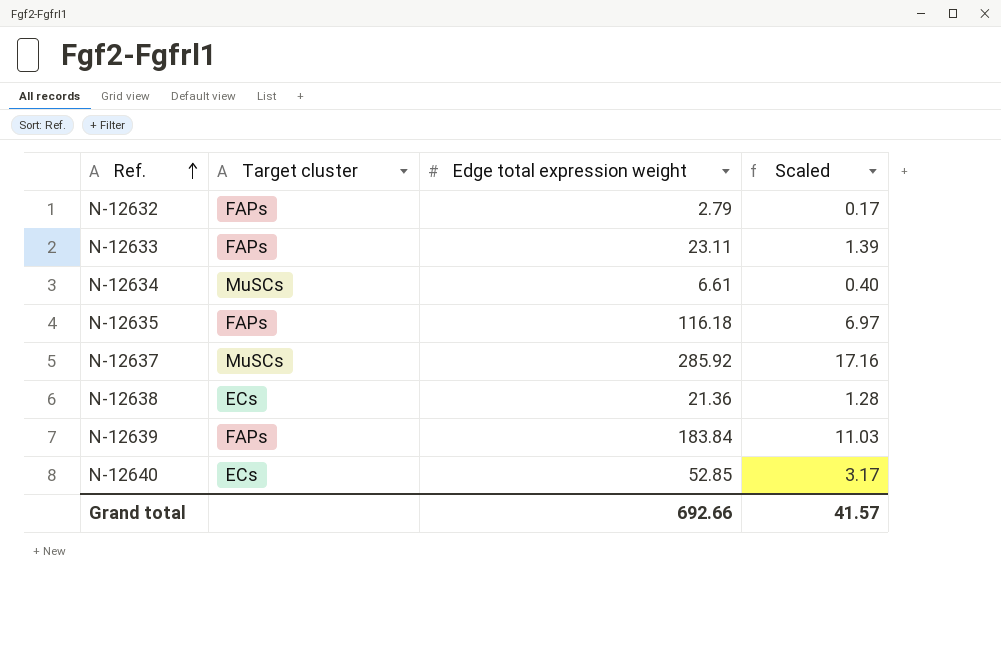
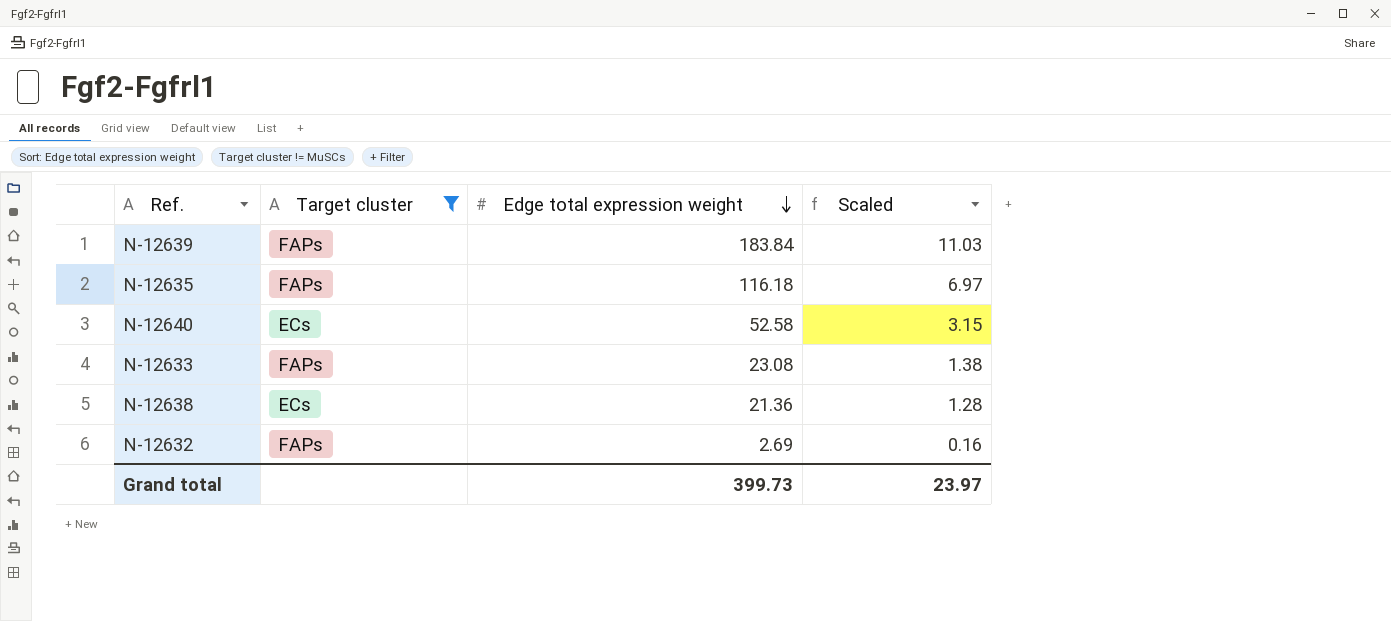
filter: none -> Target cluster != MuSCs
row order: Ref. ascending -> Edge total expression weight descending
N-12640 | Edge total expression weight: 52.85 -> 52.58
N-12640 | Scaled: 3.17 -> 3.15
N-12633 | Edge total expression weight: 23.11 -> 23.08
N-12633 | Scaled: 1.39 -> 1.38
N-12632 | Edge total expression weight: 2.79 -> 2.69
N-12632 | Scaled: 0.17 -> 0.16
Grand total | Edge total expression weight: 692.66 -> 399.73
Grand total | Scaled: 41.57 -> 23.97

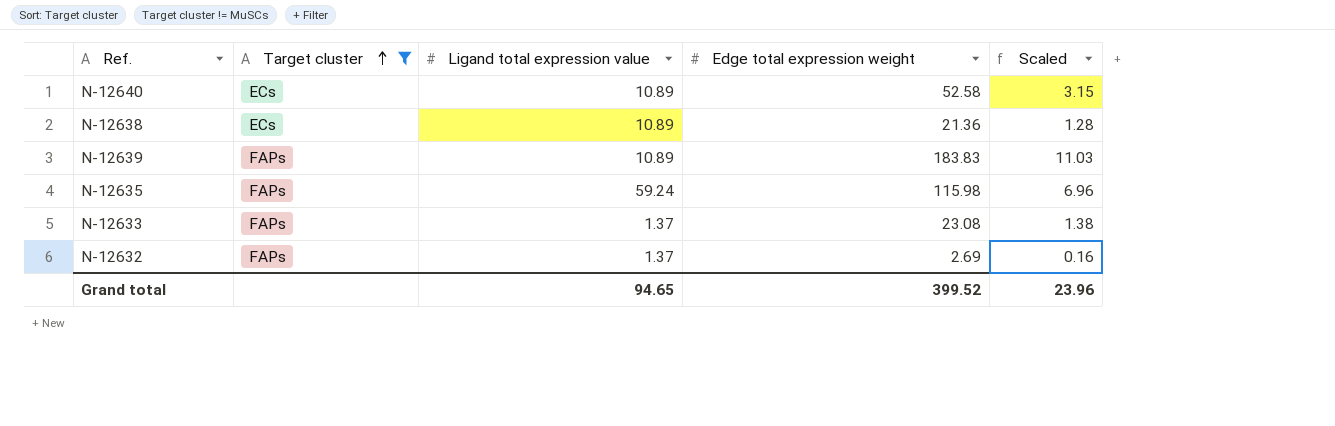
row order: Edge total expression weight descending -> Target cluster ascending
column Ligand total expression value | position: none -> 3
N-12639 | Edge total expression weight: 183.84 -> 183.83
N-12635 | Edge total expression weight: 116.18 -> 115.98
N-12635 | Scaled: 6.97 -> 6.96
Grand total | Edge total expression weight: 399.73 -> 399.52
Grand total | Scaled: 23.97 -> 23.96

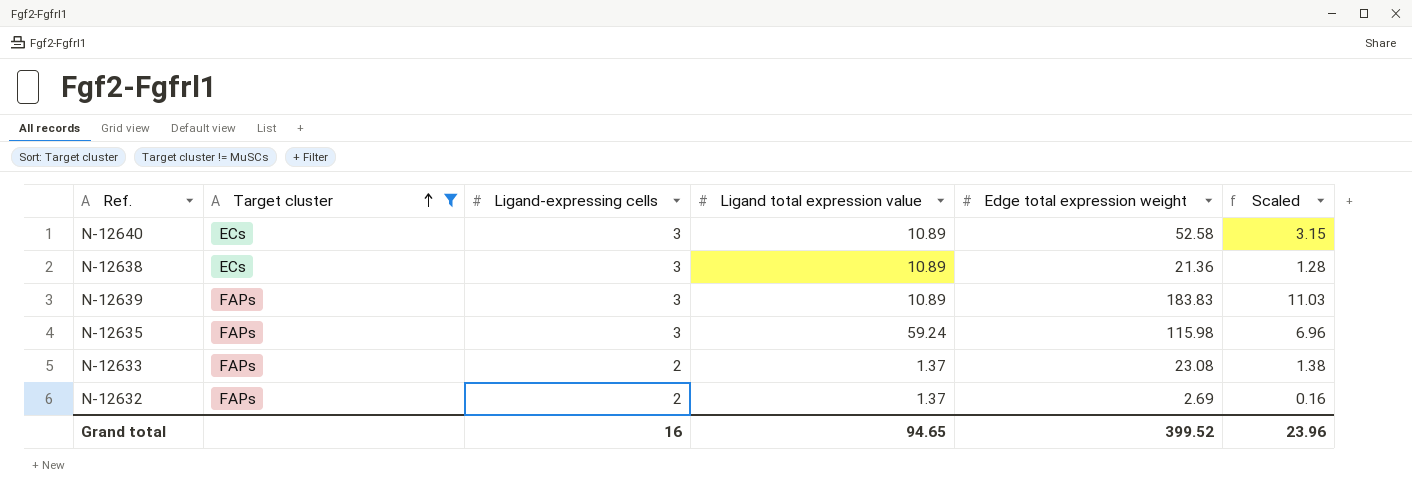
column Ligand-expressing cells | position: none -> 3

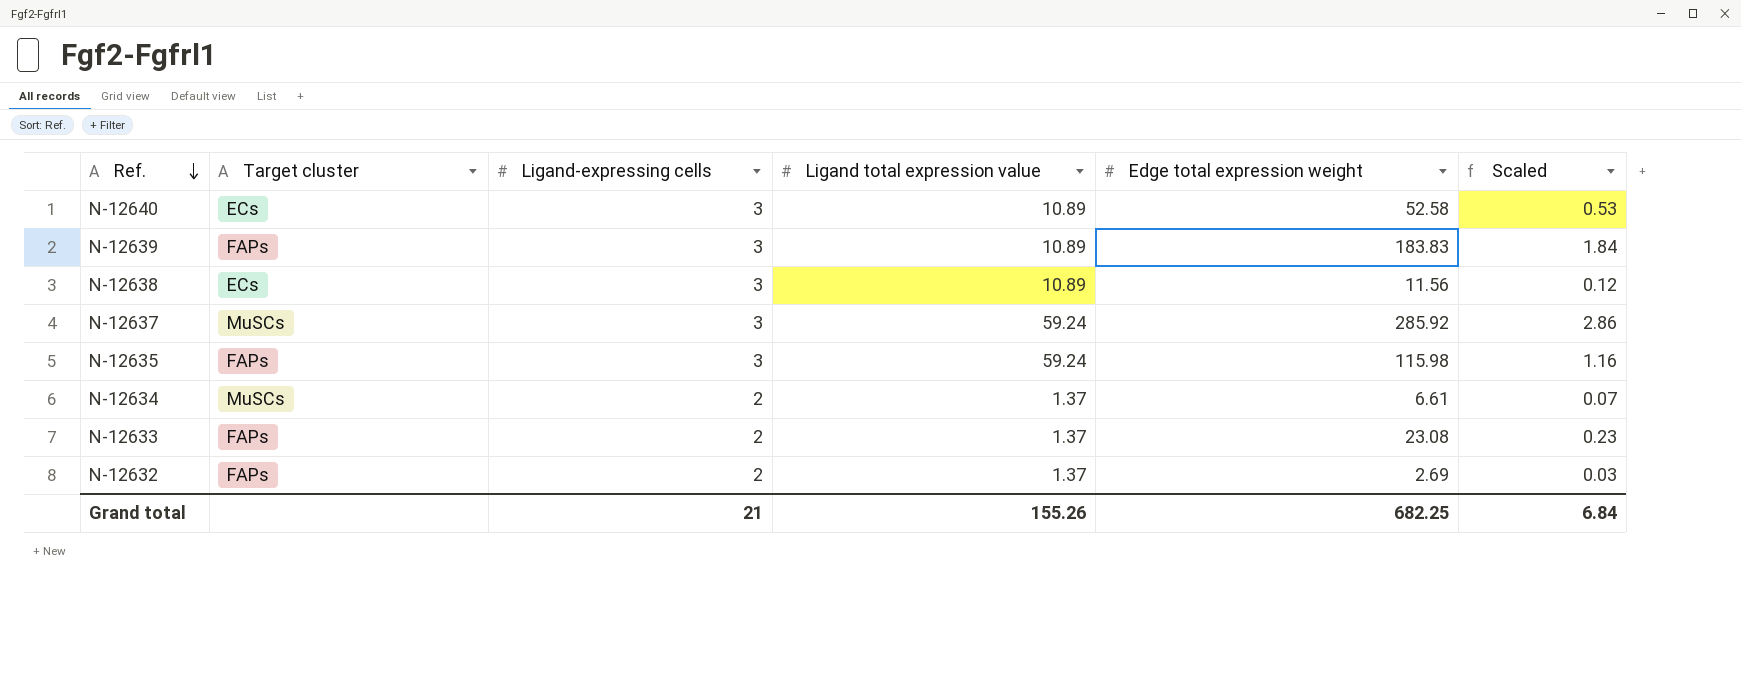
filter: Target cluster != MuSCs -> none
row order: Target cluster ascending -> Ref. descending
column Scaled | formula: [Edge total expression weight] * 0.06 -> [Edge total expression weight] * 0.01
N-12638 | Edge total expression weight: 21.36 -> 11.56
Grand total | Ligand-expressing cells: 16 -> 21
Grand total | Ligand total expression value: 94.65 -> 155.26
Grand total | Edge total expression weight: 399.52 -> 682.25
Grand total | Scaled: 23.96 -> 6.84

